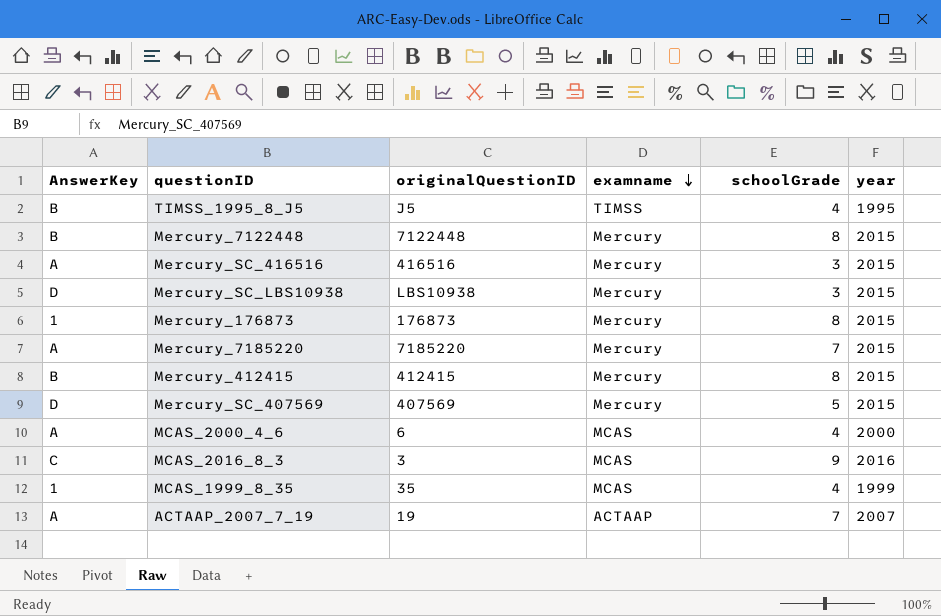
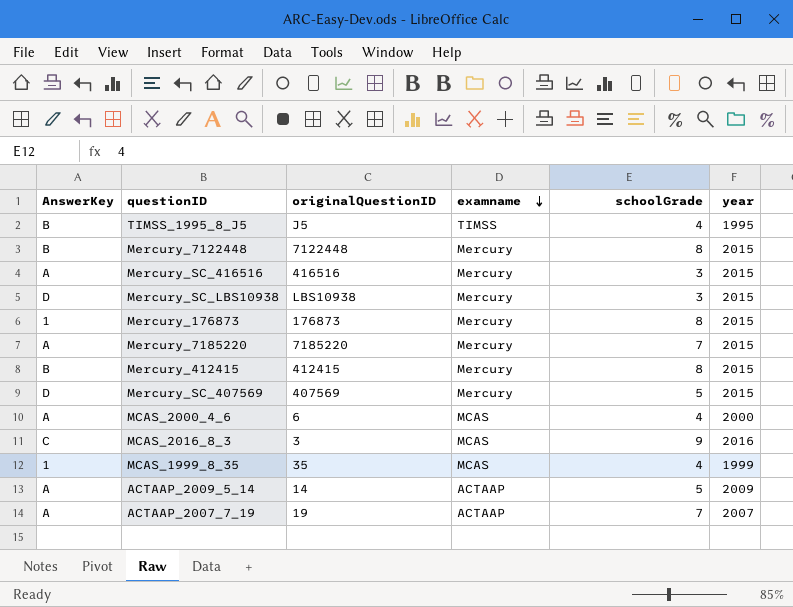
row ACTAAP_2009_5_14: none -> A | 14 | ACTAAP | 5 | 2009

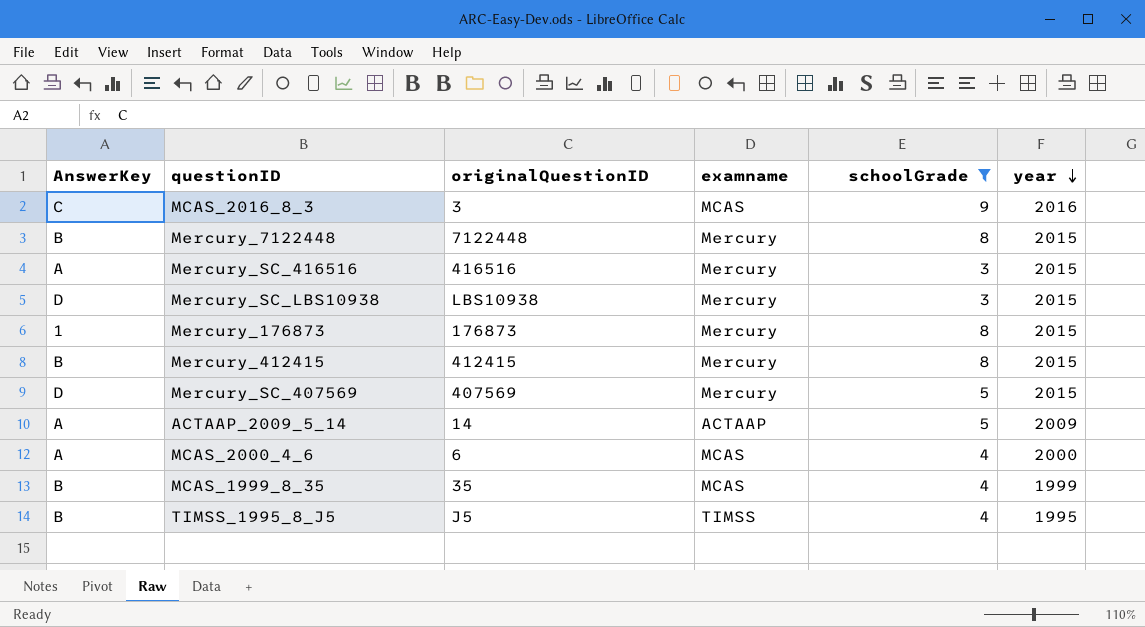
filter: none -> schoolGrade != 7
row order: examname descending -> year descending
MCAS_1999_8_35 | AnswerKey: 1 -> B

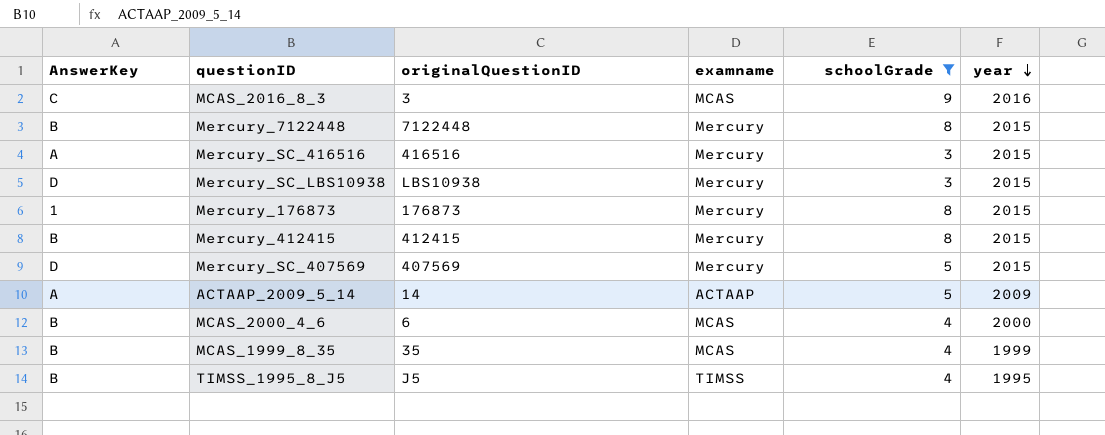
MCAS_2000_4_6 | AnswerKey: A -> B

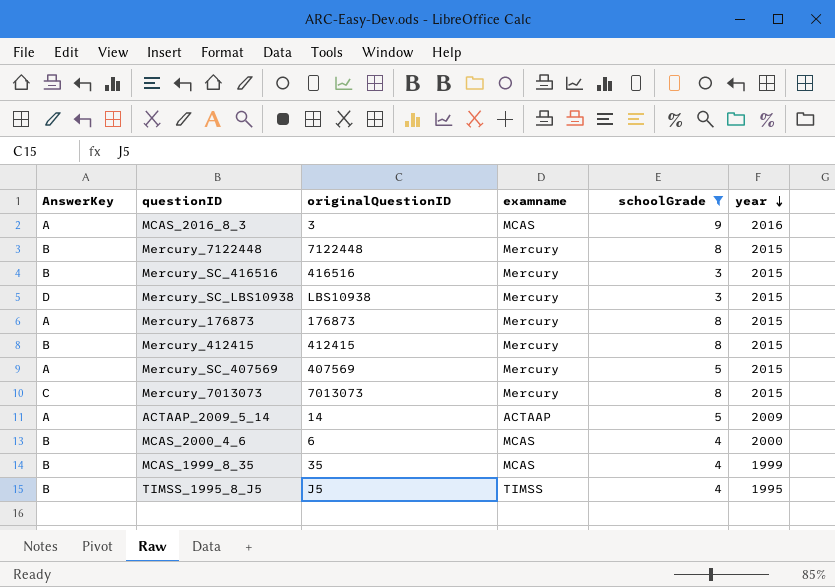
MCAS_2016_8_3 | AnswerKey: C -> A
Mercury_SC_416516 | AnswerKey: A -> B
Mercury_176873 | AnswerKey: 1 -> A
Mercury_SC_407569 | AnswerKey: D -> A
row Mercury_7013073: none -> C | 7013073 | Mercury | 8 | 2015

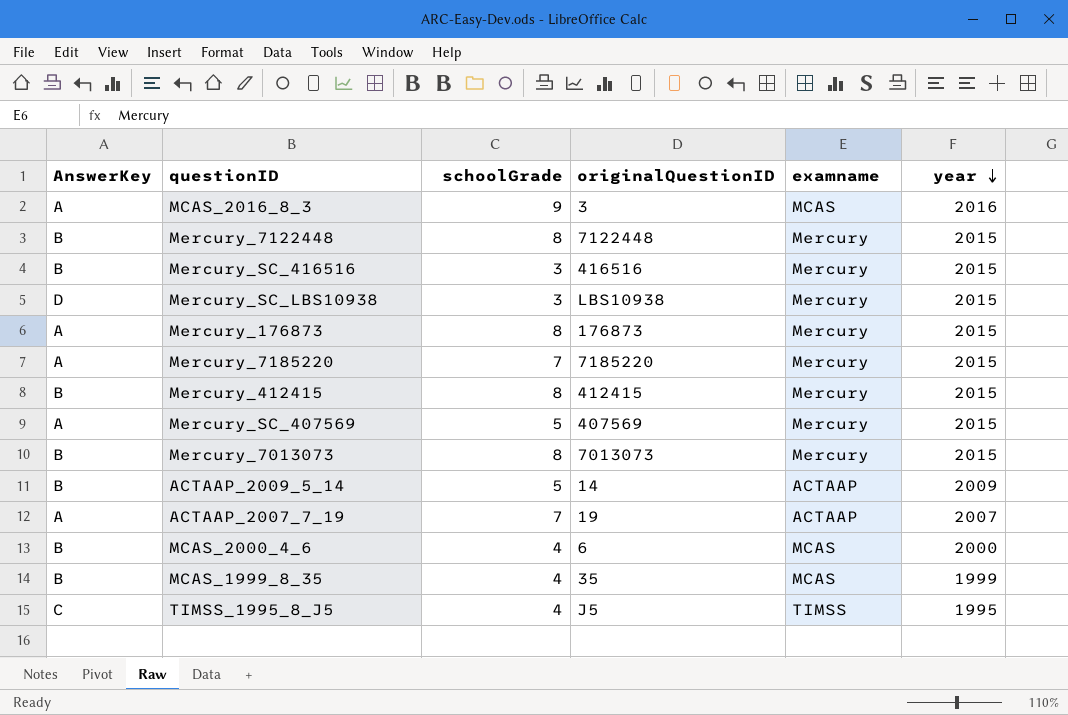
filter: schoolGrade != 7 -> none
column schoolGrade | position: 5 -> 3
Mercury_7013073 | AnswerKey: C -> B
ACTAAP_2009_5_14 | AnswerKey: A -> B
TIMSS_1995_8_J5 | AnswerKey: B -> C

